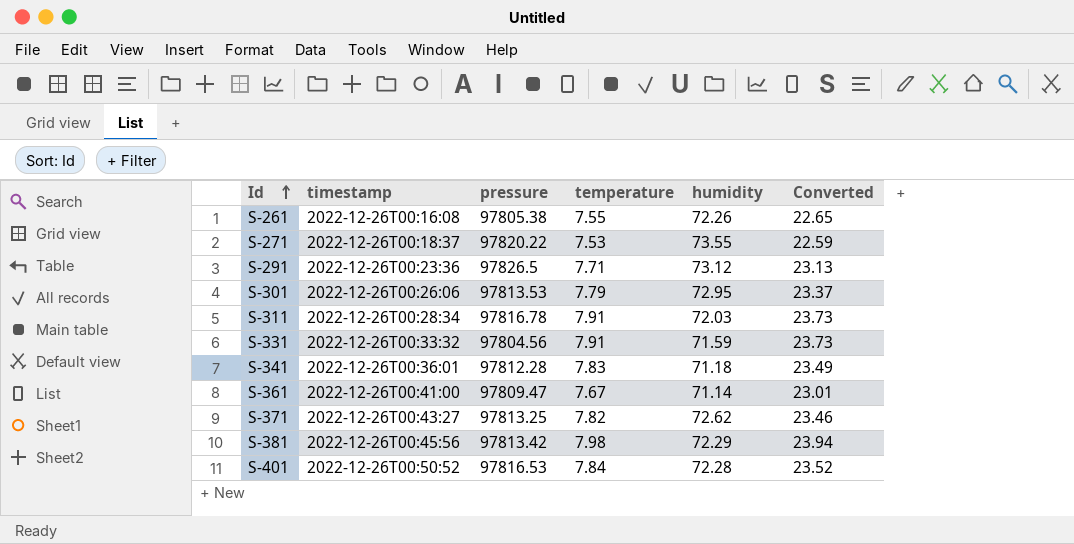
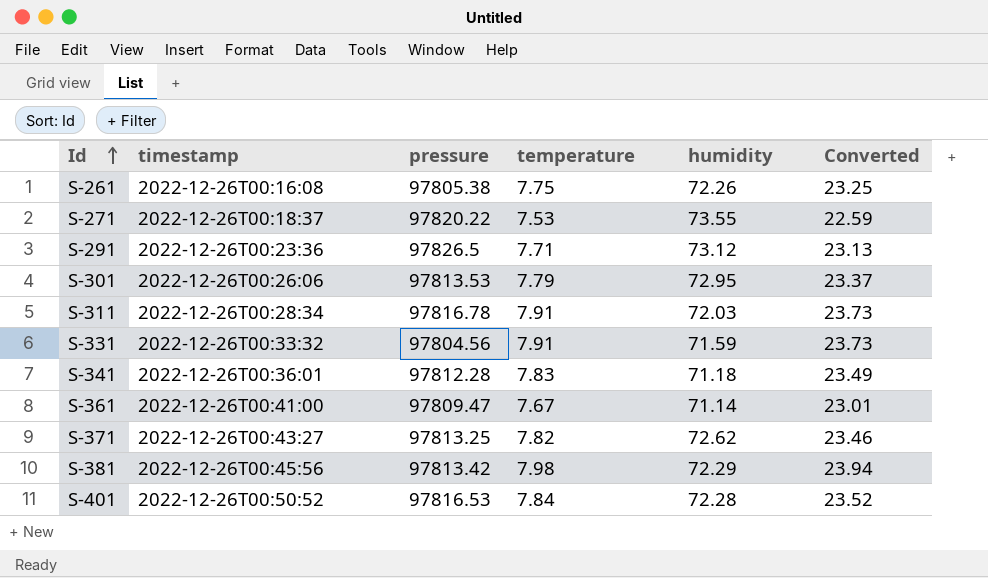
S-261 | temperature: 7.55 -> 7.75
S-261 | Converted: 22.65 -> 23.25

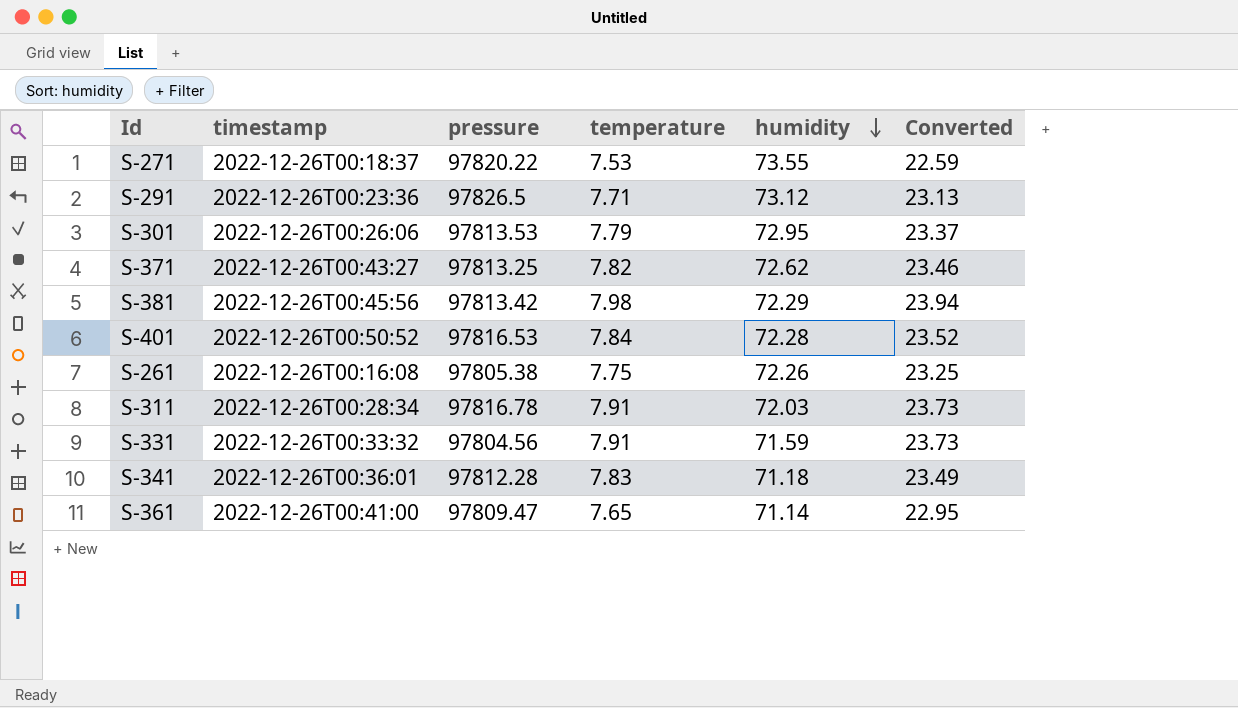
row order: Id ascending -> humidity descending
S-361 | temperature: 7.67 -> 7.65
S-361 | Converted: 23.01 -> 22.95

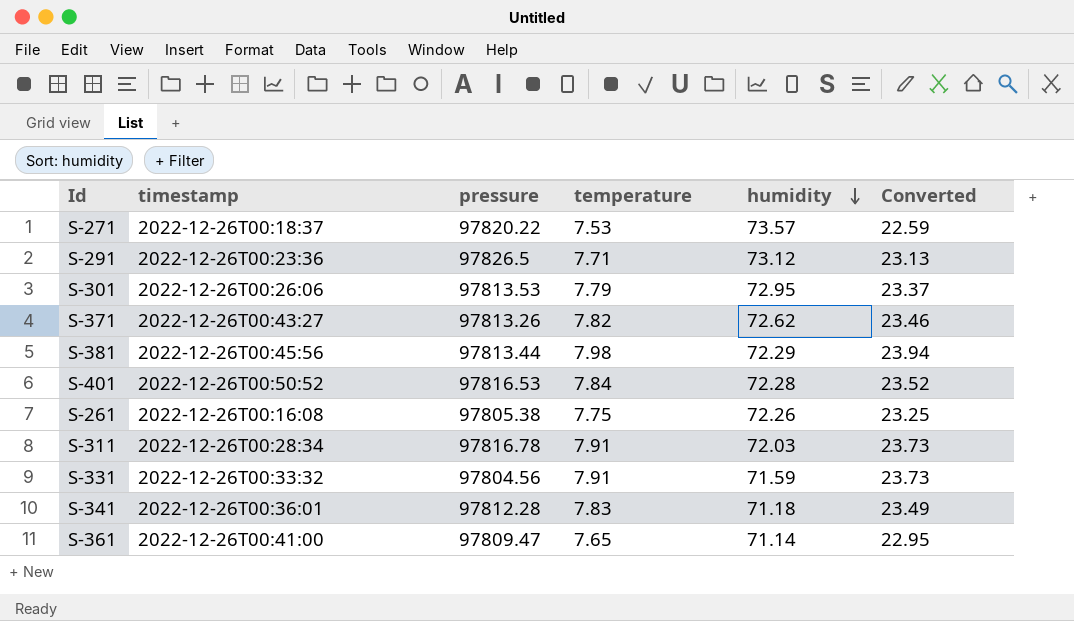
S-271 | humidity: 73.55 -> 73.57
S-371 | pressure: 97813.25 -> 97813.26
S-381 | pressure: 97813.42 -> 97813.44

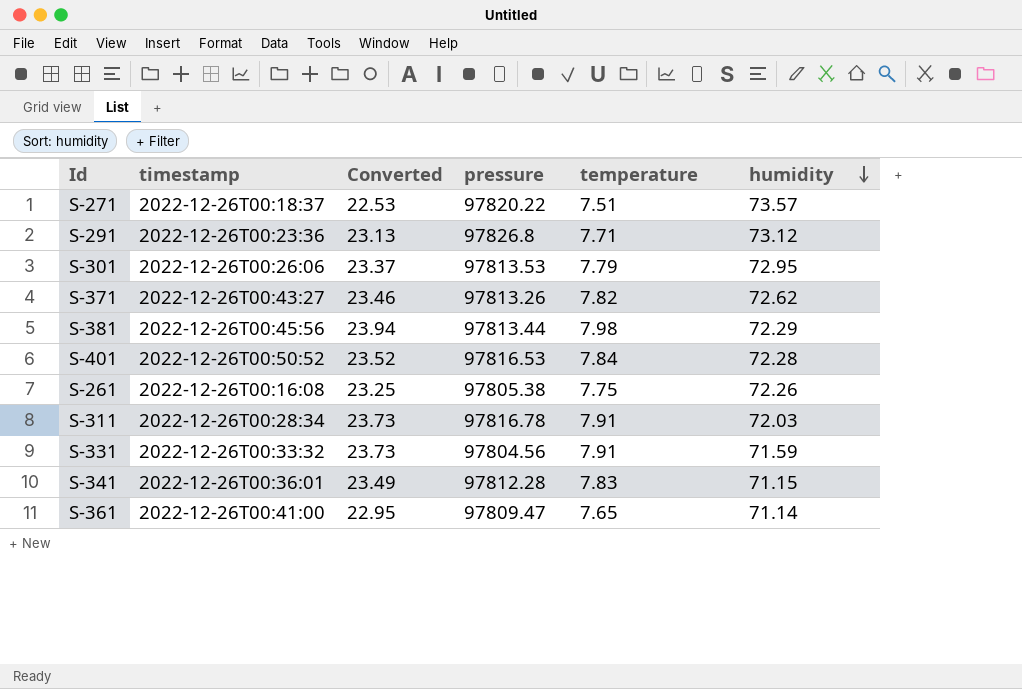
column Converted | position: 6 -> 3
S-271 | Converted: 22.59 -> 22.53
S-271 | temperature: 7.53 -> 7.51
S-291 | pressure: 97826.5 -> 97826.8
S-341 | humidity: 71.18 -> 71.15

